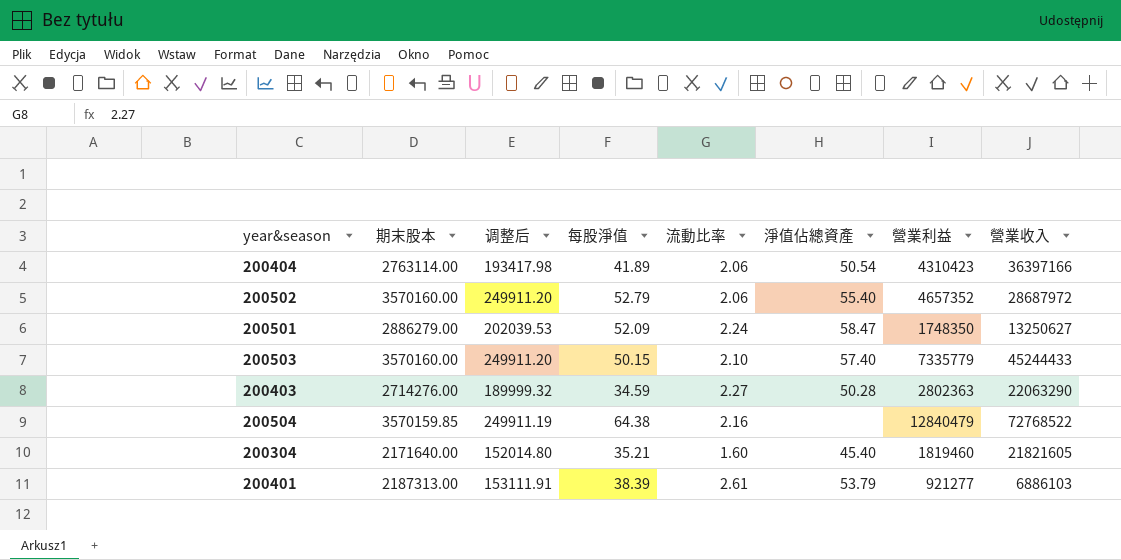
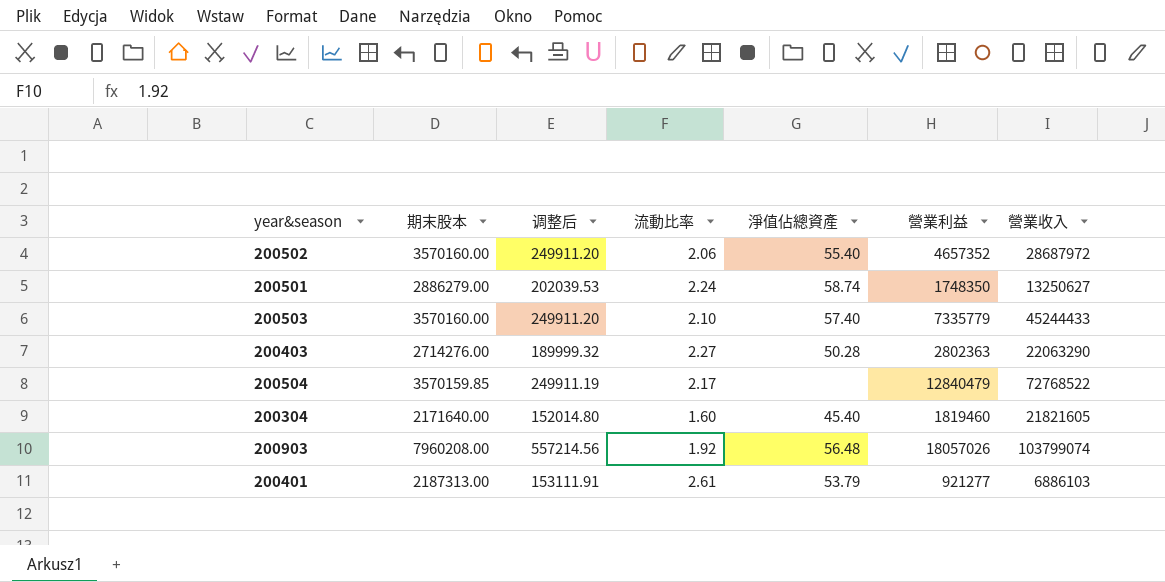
column 每股淨值 | position: 4 -> none
row 200404: 2763114.00 | 193417.98 | 41.89 | 2.06 | 50.54 | 4310423 | 36397166 -> none
200501 | 淨值佔總資產: 58.47 -> 58.74
200504 | 流動比率: 2.16 -> 2.17
row 200903: none -> 7960208.00 | 557214.56 | 1.92 | 56.48 | 18057026 | 103799074

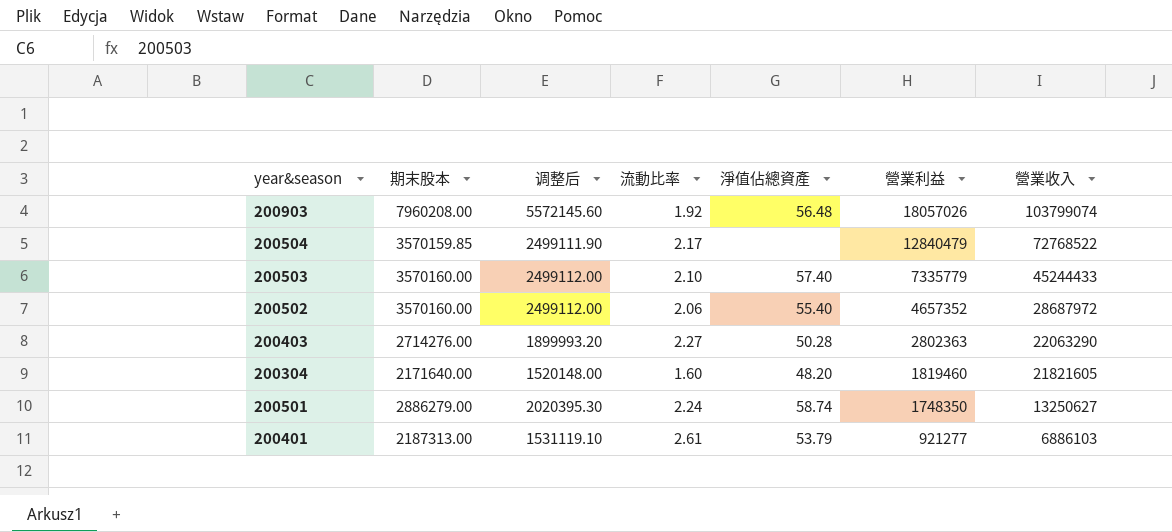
row order: none -> 營業利益 descending
column 调整后 | formula: [期末股本] * 0.07 -> [期末股本] * 0.7
200304 | 淨值佔總資產: 45.40 -> 48.20

